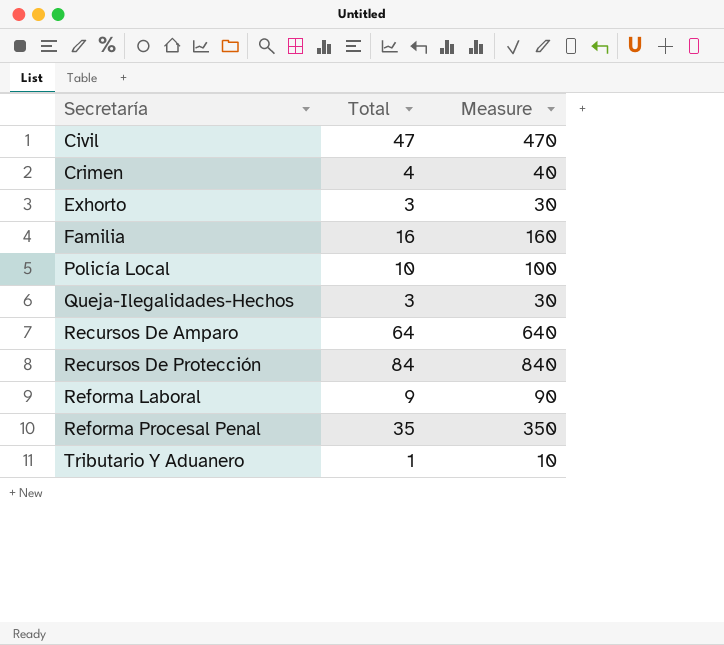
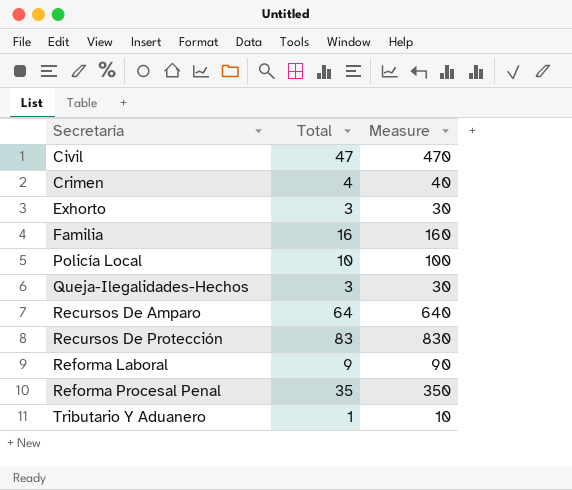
Recursos De Protección | Total: 84 -> 83
Recursos De Protección | Measure: 840 -> 830

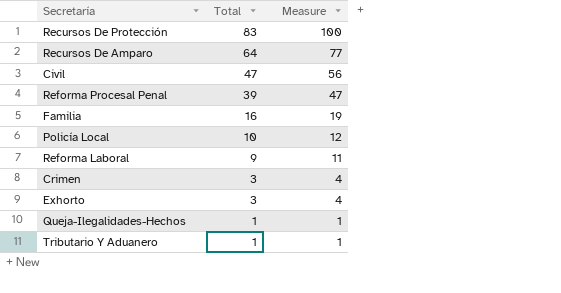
row order: Secretaría ascending -> Total descending
column Measure | formula: [Total] * 10 -> [Total] * 1.2
Reforma Procesal Penal | Total: 35 -> 39
Crimen | Total: 4 -> 3
Queja-Ilegalidades-Hechos | Total: 3 -> 1

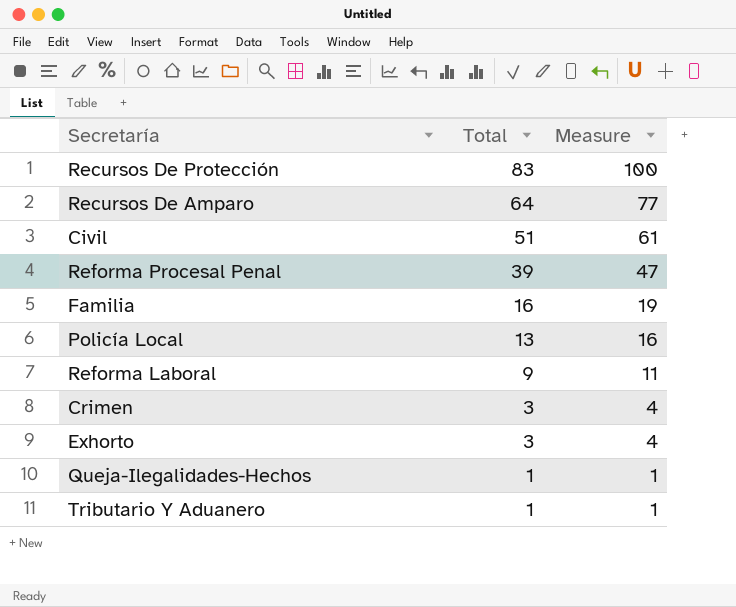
Civil | Total: 47 -> 51
Civil | Measure: 56 -> 61
Policía Local | Total: 10 -> 13
Policía Local | Measure: 12 -> 16

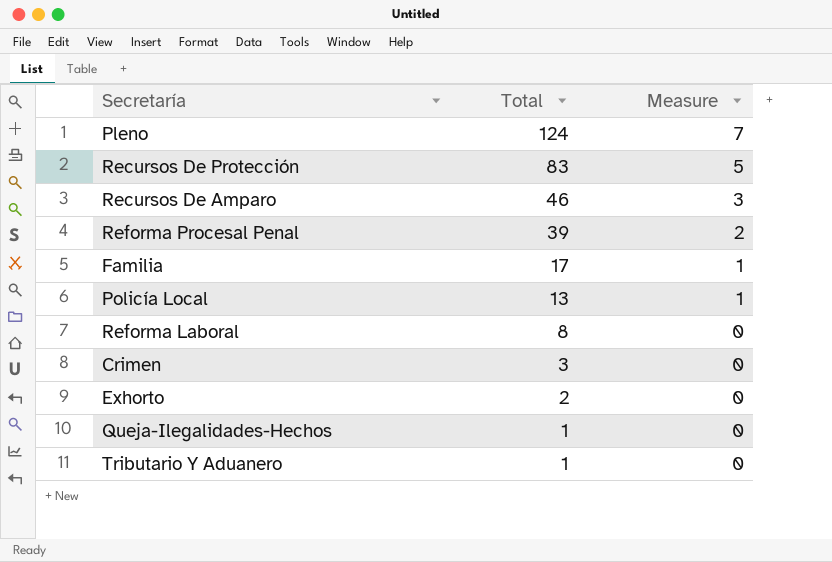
column Measure | formula: [Total] * 1.2 -> [Total] * 0.06
row Civil: 51 | 61 -> none
row Pleno: none -> 124 | 7
Recursos De Amparo | Total: 64 -> 46
Familia | Total: 16 -> 17
Reforma Laboral | Total: 9 -> 8
Exhorto | Total: 3 -> 2

